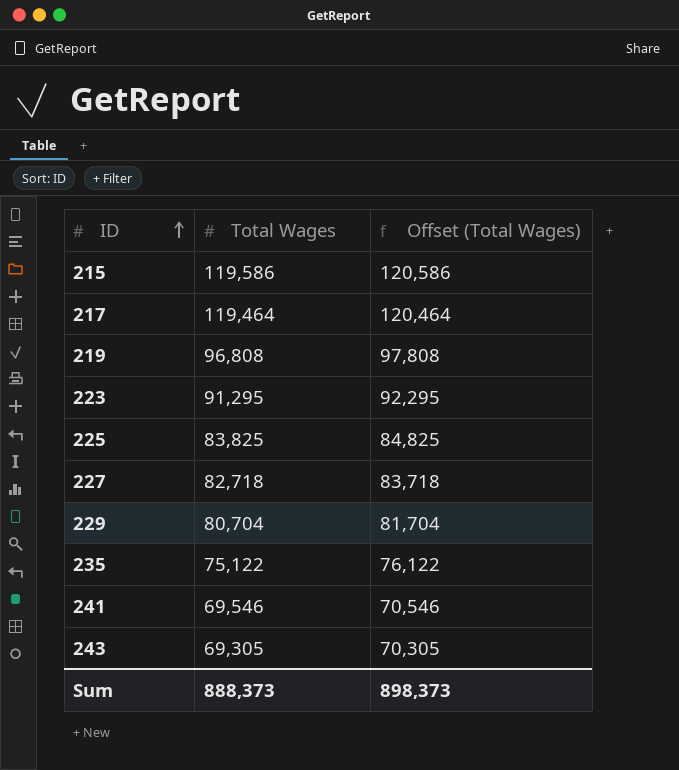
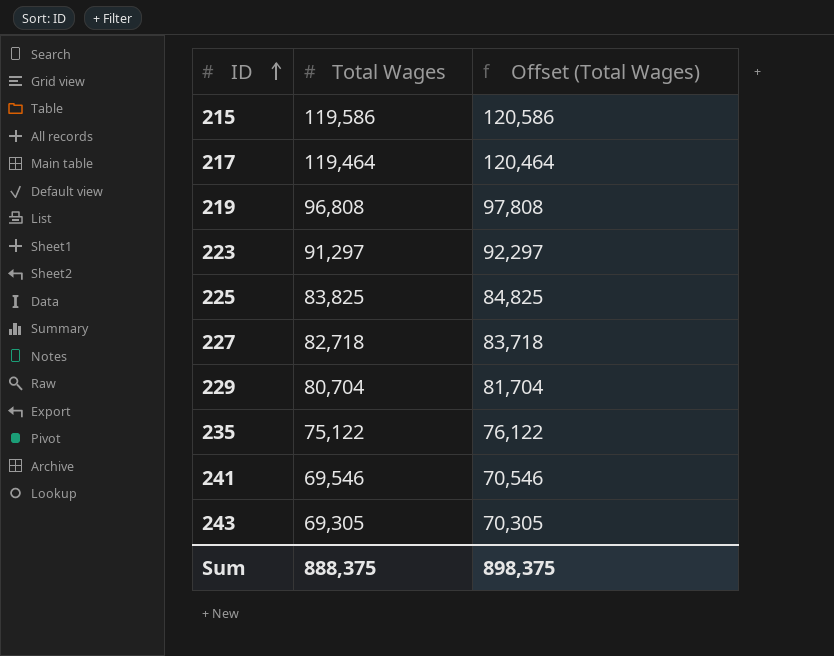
223 | Total Wages: 91,295 -> 91,297
223 | Offset (Total Wages): 92,295 -> 92,297
Sum | Total Wages: 888,373 -> 888,375
Sum | Offset (Total Wages): 898,373 -> 898,375

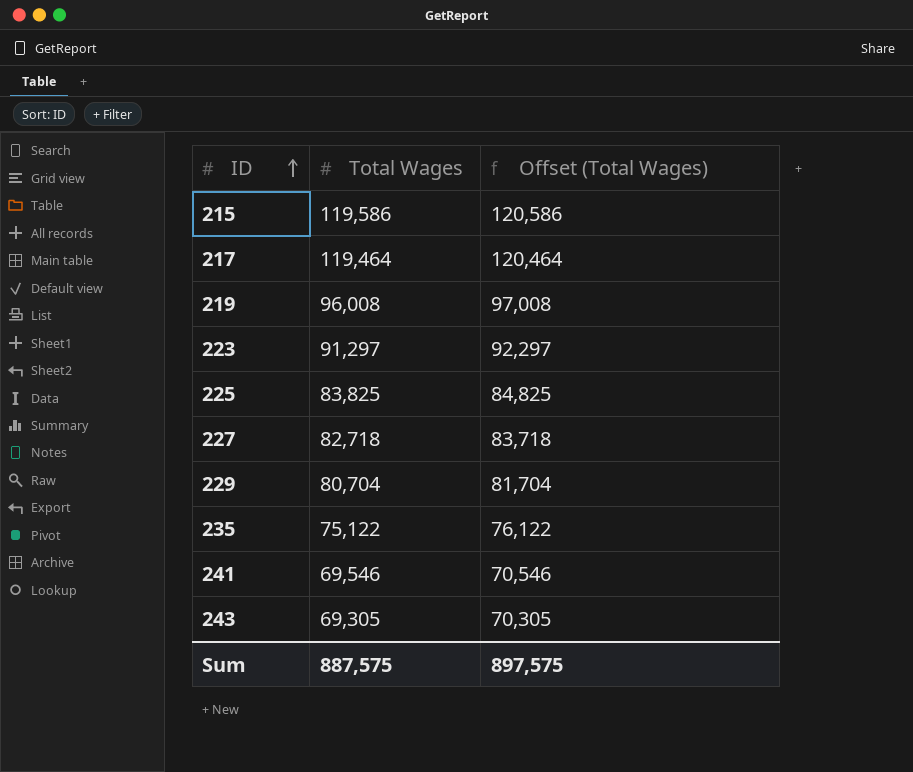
219 | Total Wages: 96,808 -> 96,008
219 | Offset (Total Wages): 97,808 -> 97,008
Sum | Total Wages: 888,375 -> 887,575
Sum | Offset (Total Wages): 898,375 -> 897,575

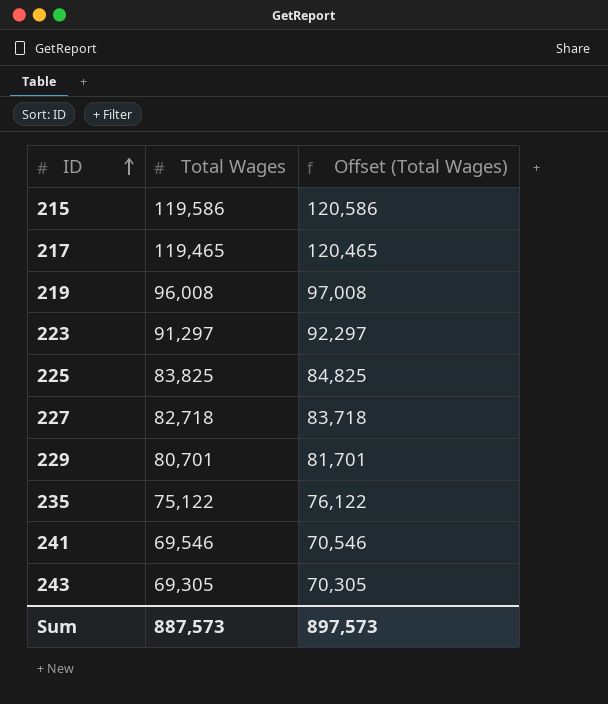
217 | Total Wages: 119,464 -> 119,465
217 | Offset (Total Wages): 120,464 -> 120,465
229 | Total Wages: 80,704 -> 80,701
229 | Offset (Total Wages): 81,704 -> 81,701
Sum | Total Wages: 887,575 -> 887,573
Sum | Offset (Total Wages): 897,575 -> 897,573

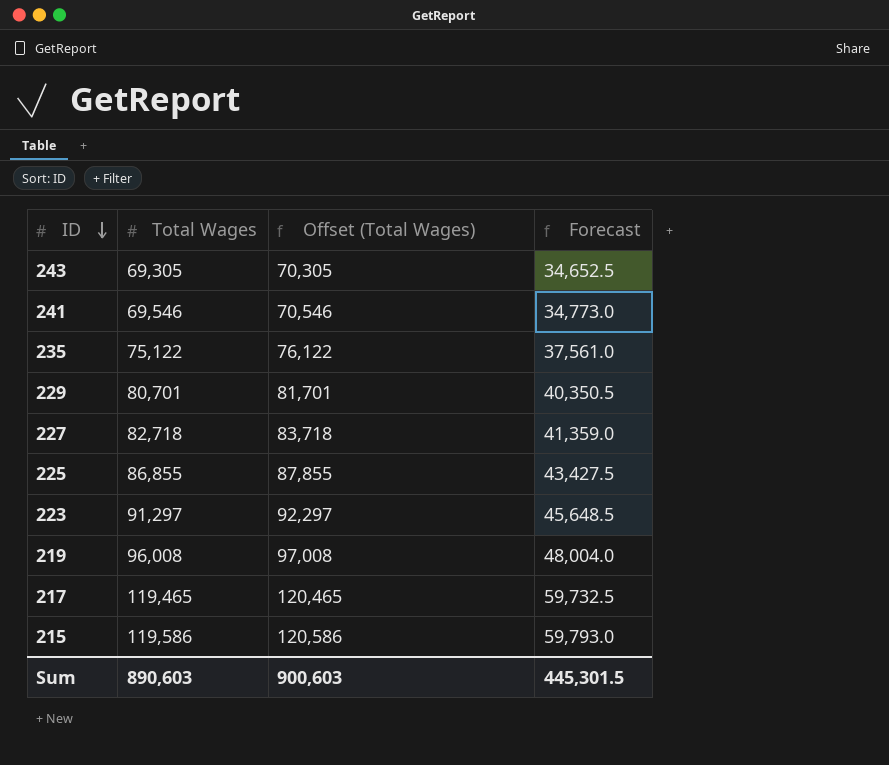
row order: ID ascending -> ID descending
column Forecast | formula: none -> [Total Wages] * 0.5
225 | Total Wages: 83,825 -> 86,855
225 | Offset (Total Wages): 84,825 -> 87,855
Sum | Total Wages: 887,573 -> 890,603
Sum | Offset (Total Wages): 897,573 -> 900,603

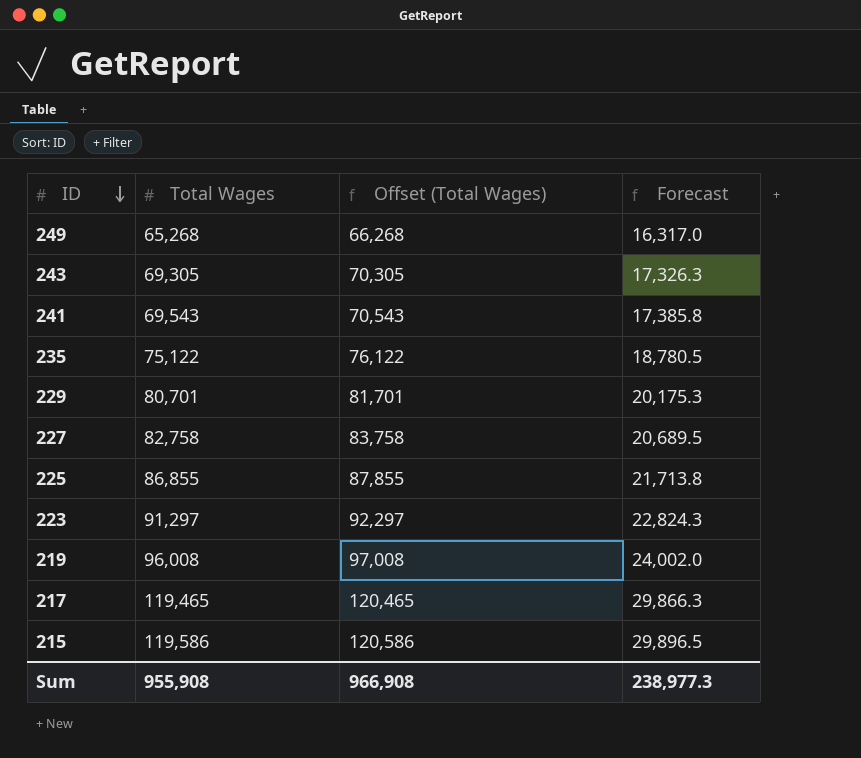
column Forecast | formula: [Total Wages] * 0.5 -> [Total Wages] * 0.25
row 249: none -> 65,268 | 66,268 | 16,317.0
241 | Total Wages: 69,546 -> 69,543
241 | Offset (Total Wages): 70,546 -> 70,543
227 | Total Wages: 82,718 -> 82,758
227 | Offset (Total Wages): 83,718 -> 83,758
Sum | Total Wages: 890,603 -> 955,908
Sum | Offset (Total Wages): 900,603 -> 966,908
Sum | Forecast: 445,301.5 -> 238,977.3

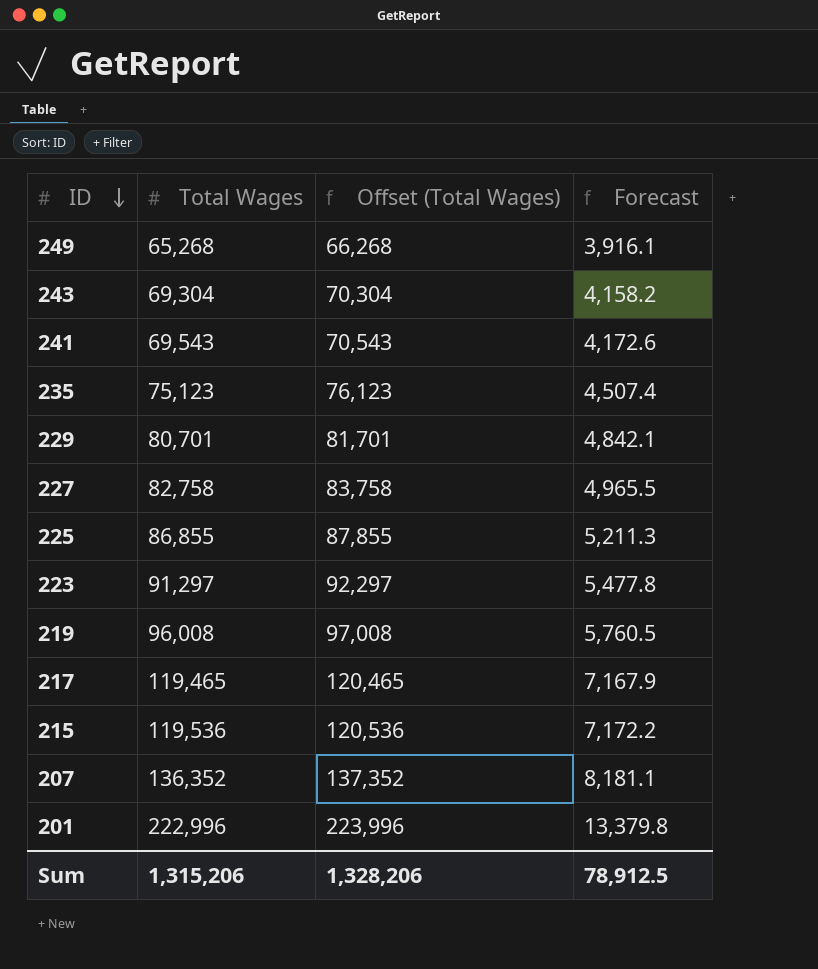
column Forecast | formula: [Total Wages] * 0.25 -> [Total Wages] * 0.06
243 | Total Wages: 69,305 -> 69,304
243 | Offset (Total Wages): 70,305 -> 70,304
235 | Total Wages: 75,122 -> 75,123
235 | Offset (Total Wages): 76,122 -> 76,123
215 | Total Wages: 119,586 -> 119,536
215 | Offset (Total Wages): 120,586 -> 120,536
row 207: none -> 136,352 | 137,352 | 8,181.1
row 201: none -> 222,996 | 223,996 | 13,379.8
Sum | Total Wages: 955,908 -> 1,315,206
Sum | Offset (Total Wages): 966,908 -> 1,328,206
Sum | Forecast: 238,977.3 -> 78,912.5

